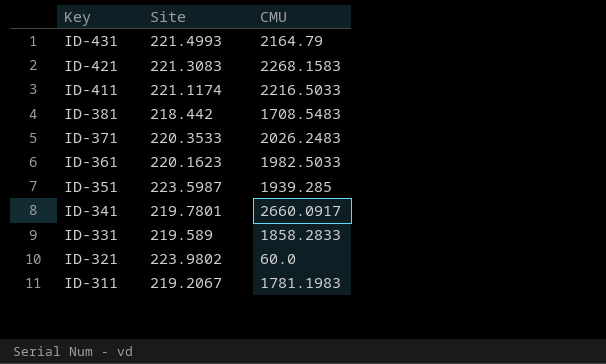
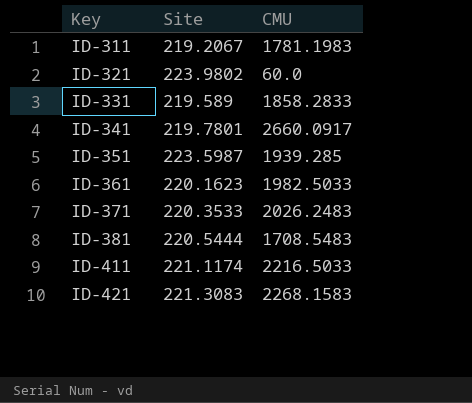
row order: Key descending -> Key ascending
row ID-431: 221.4993 | 2164.79 -> none
ID-381 | Site: 218.442 -> 220.5444

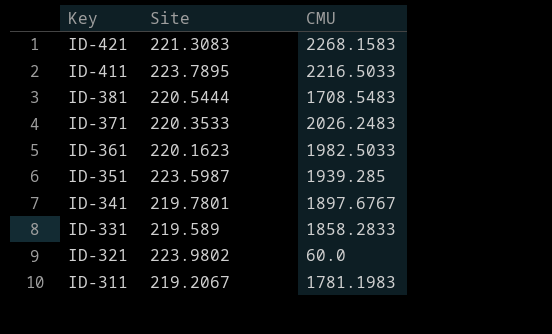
row order: Key ascending -> Key descending
ID-411 | Site: 221.1174 -> 223.7895
ID-341 | CMU: 2660.0917 -> 1897.6767

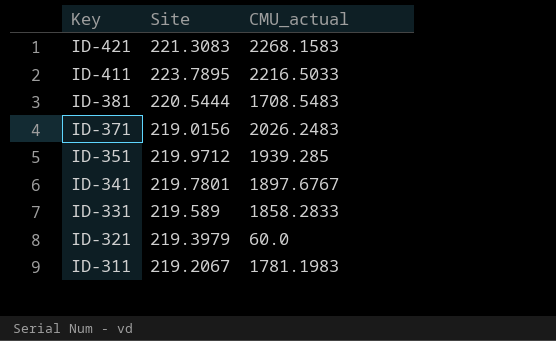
column name: CMU -> CMU_actual
row ID-361: 220.1623 | 1982.5033 -> none
ID-371 | Site: 220.3533 -> 219.0156
ID-351 | Site: 223.5987 -> 219.9712
ID-321 | Site: 223.9802 -> 219.3979

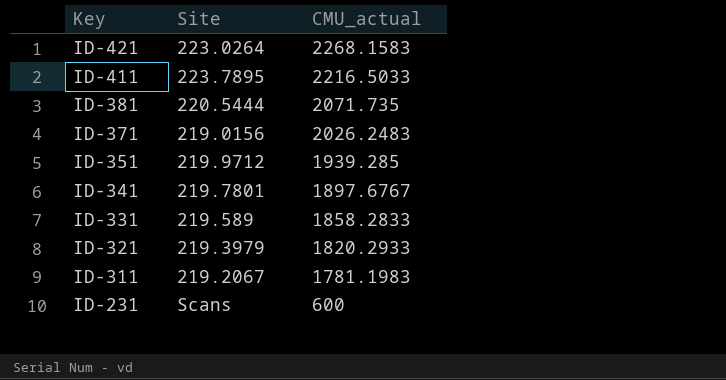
ID-421 | Site: 221.3083 -> 223.0264
ID-381 | CMU_actual: 1708.5483 -> 2071.735
ID-321 | CMU_actual: 60.0 -> 1820.2933
row ID-231: none -> Scans | 600

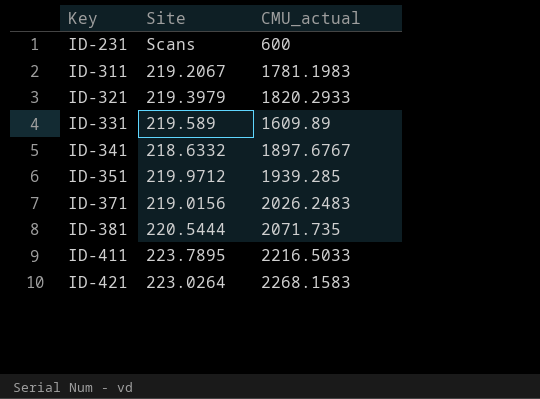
row order: Key descending -> Key ascending
ID-331 | CMU_actual: 1858.2833 -> 1609.89
ID-341 | Site: 219.7801 -> 218.6332

